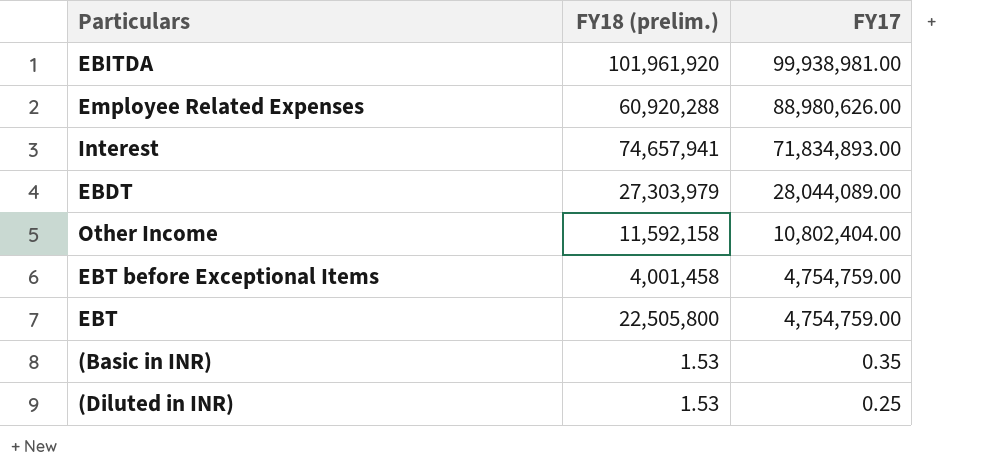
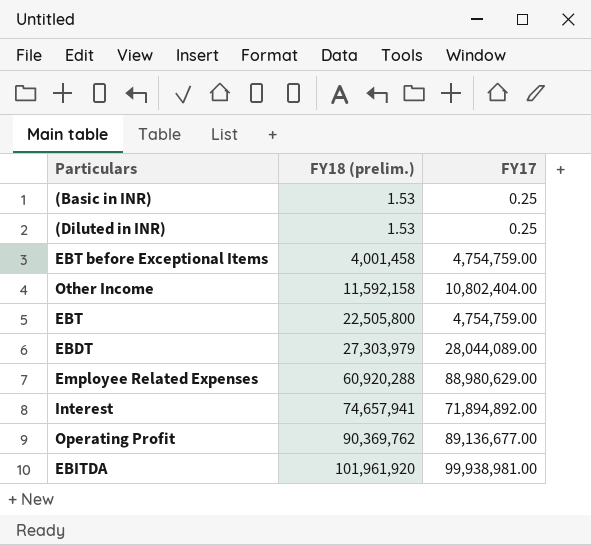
row order: FY17 descending -> FY18 (prelim.) ascending
(Basic in INR) | FY17: 0.35 -> 0.25
Employee Related Expenses | FY17: 88,980,626.00 -> 88,980,629.00
Interest | FY17: 71,834,893.00 -> 71,894,892.00
row Operating Profit: none -> 90,369,762 | 89,136,677.00

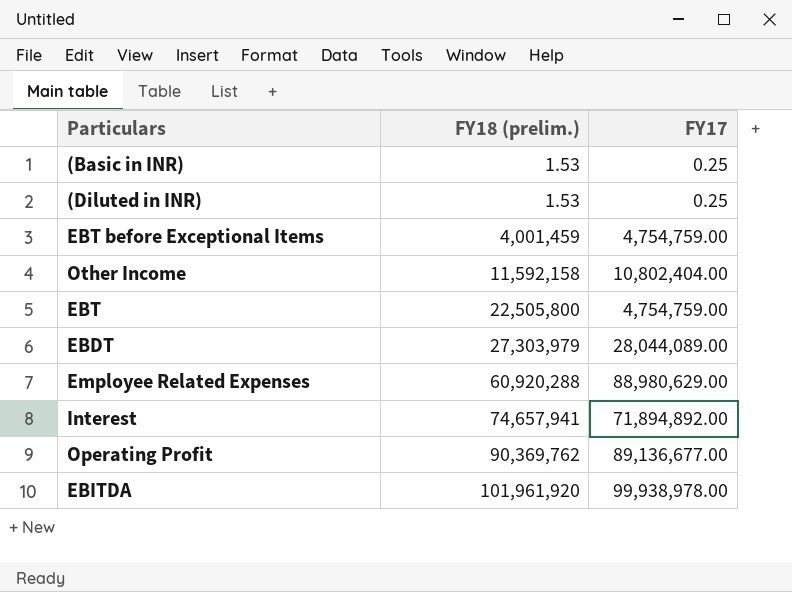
EBT before Exceptional Items | FY18 (prelim.): 4,001,458 -> 4,001,459
EBITDA | FY17: 99,938,981.00 -> 99,938,978.00

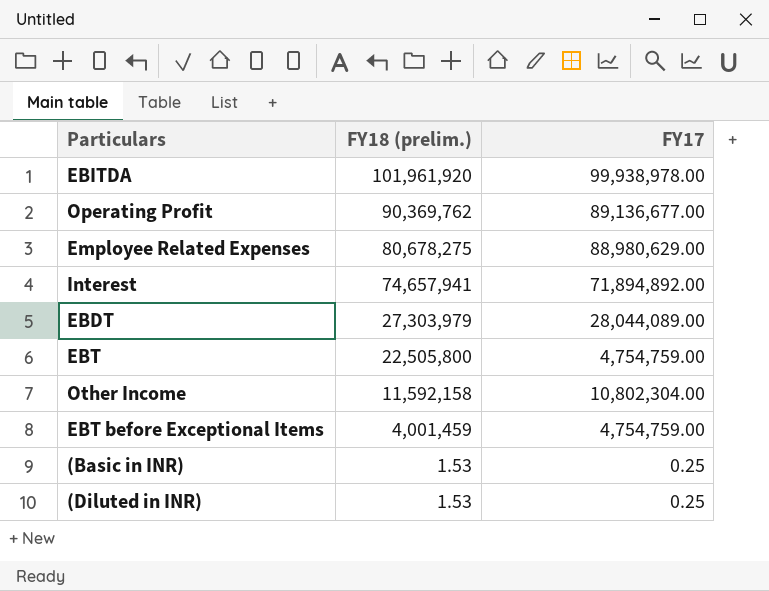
row order: FY18 (prelim.) ascending -> FY18 (prelim.) descending
Employee Related Expenses | FY18 (prelim.): 60,920,288 -> 80,678,275
Other Income | FY17: 10,802,404.00 -> 10,802,304.00

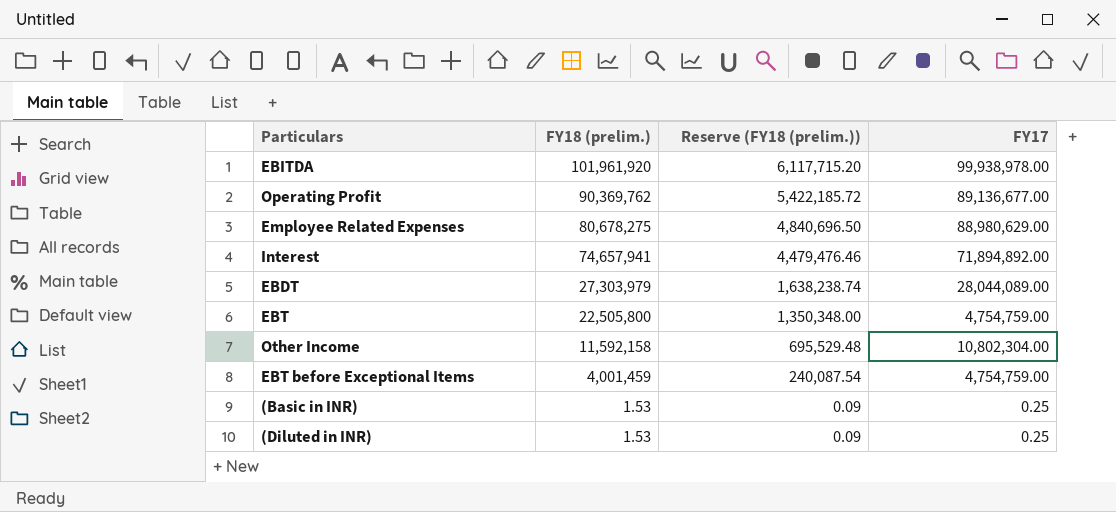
column Reserve (FY18 (prelim.)) | formula: none -> [FY18 (prelim.)] * 0.06

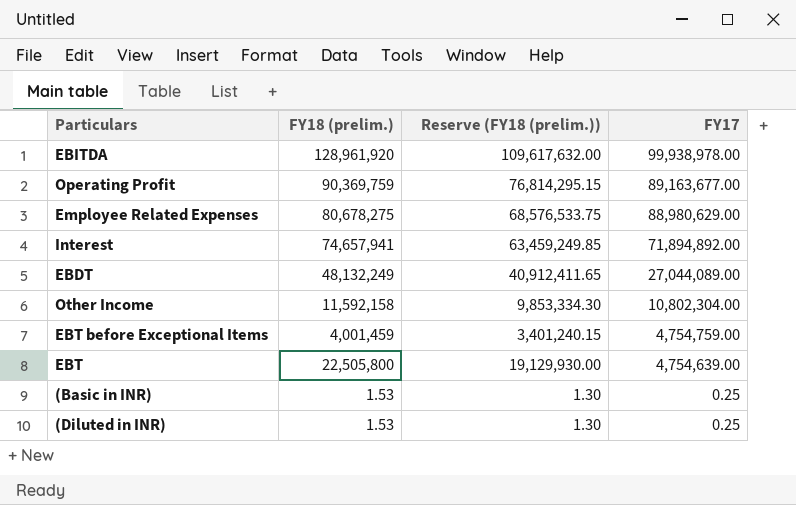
row order: FY18 (prelim.) descending -> FY17 descending
column Reserve (FY18 (prelim.)) | formula: [FY18 (prelim.)] * 0.06 -> [FY18 (prelim.)] * 0.85
EBITDA | FY18 (prelim.): 101,961,920 -> 128,961,920
Operating Profit | FY18 (prelim.): 90,369,762 -> 90,369,759
Operating Profit | FY17: 89,136,677.00 -> 89,163,677.00
EBDT | FY18 (prelim.): 27,303,979 -> 48,132,249
EBDT | FY17: 28,044,089.00 -> 27,044,089.00
EBT | FY17: 4,754,759.00 -> 4,754,639.00

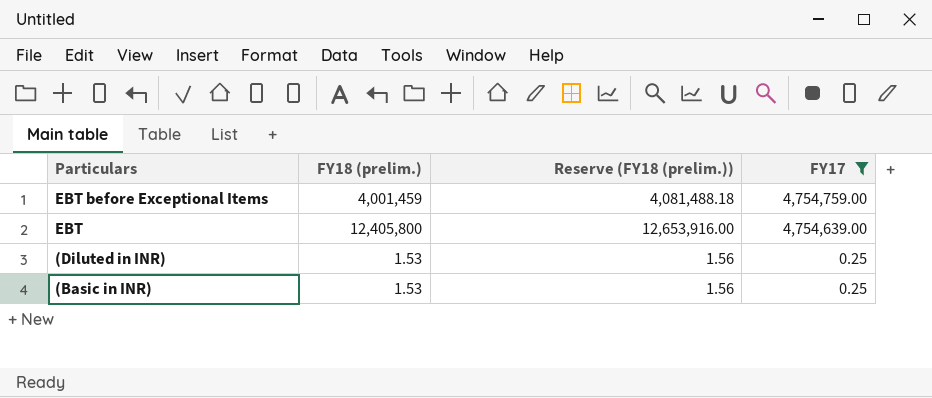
filter: none -> FY17 <= 4,754,759.00
row order: FY17 descending -> Particulars descending
column Reserve (FY18 (prelim.)) | formula: [FY18 (prelim.)] * 0.85 -> [FY18 (prelim.)] * 1.02
EBT | FY18 (prelim.): 22,505,800 -> 12,405,800

